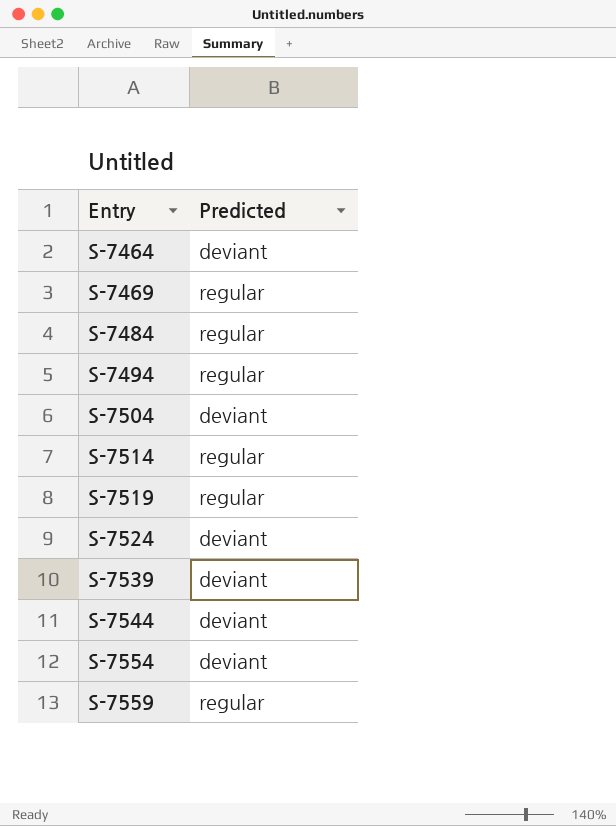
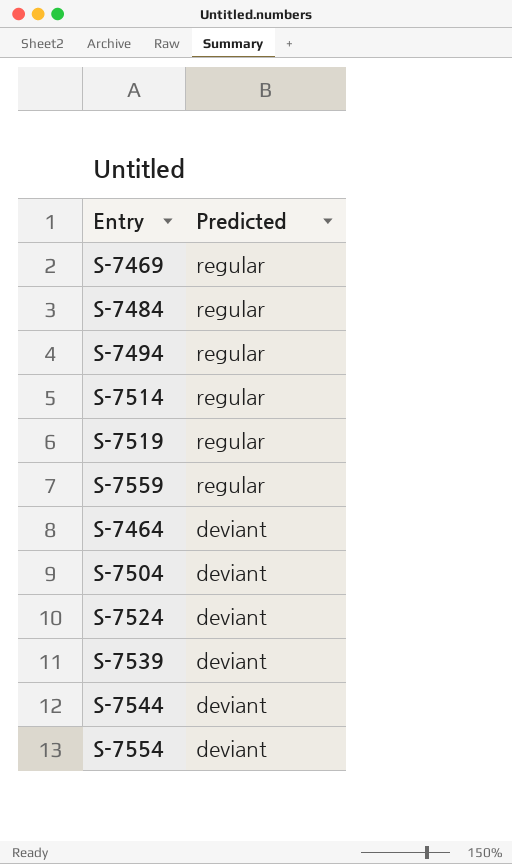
row order: Entry ascending -> Predicted descending

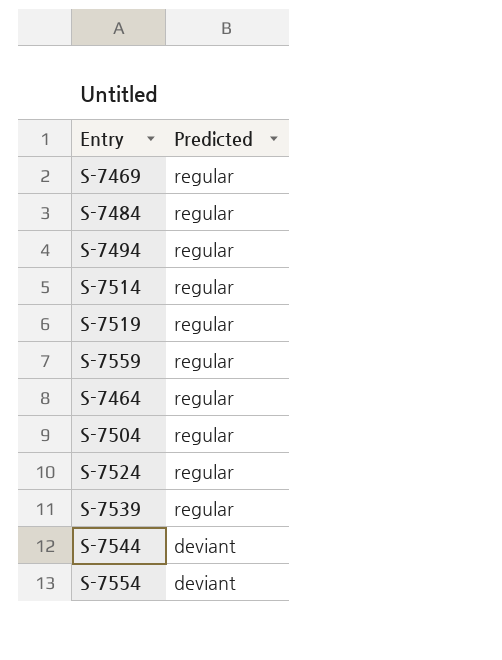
S-7464 | Predicted: deviant -> regular
S-7504 | Predicted: deviant -> regular
S-7524 | Predicted: deviant -> regular
S-7539 | Predicted: deviant -> regular

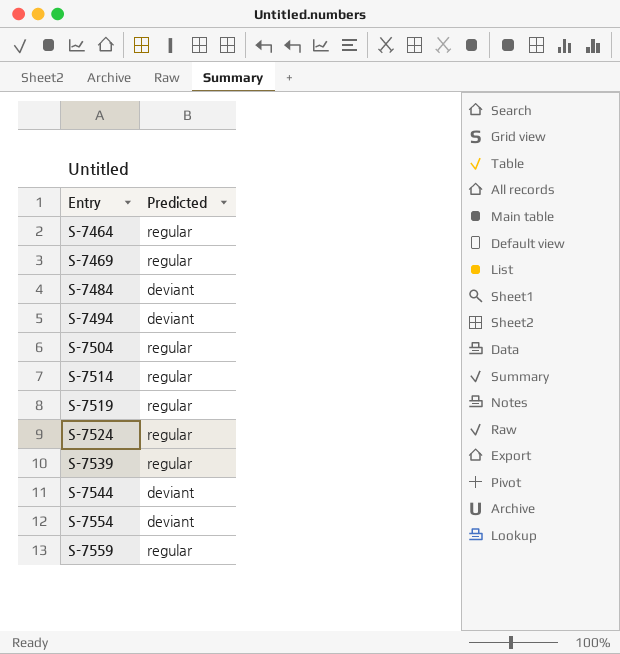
row order: Predicted descending -> Entry ascending
S-7484 | Predicted: regular -> deviant
S-7494 | Predicted: regular -> deviant

